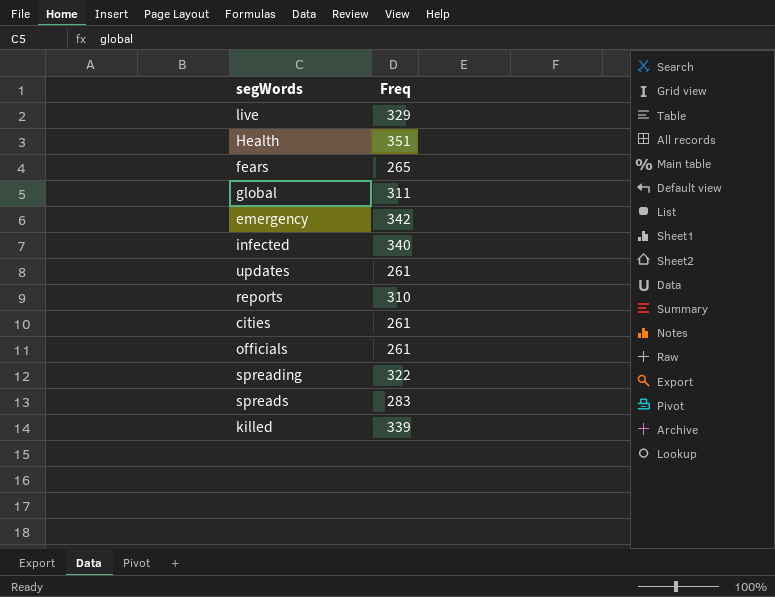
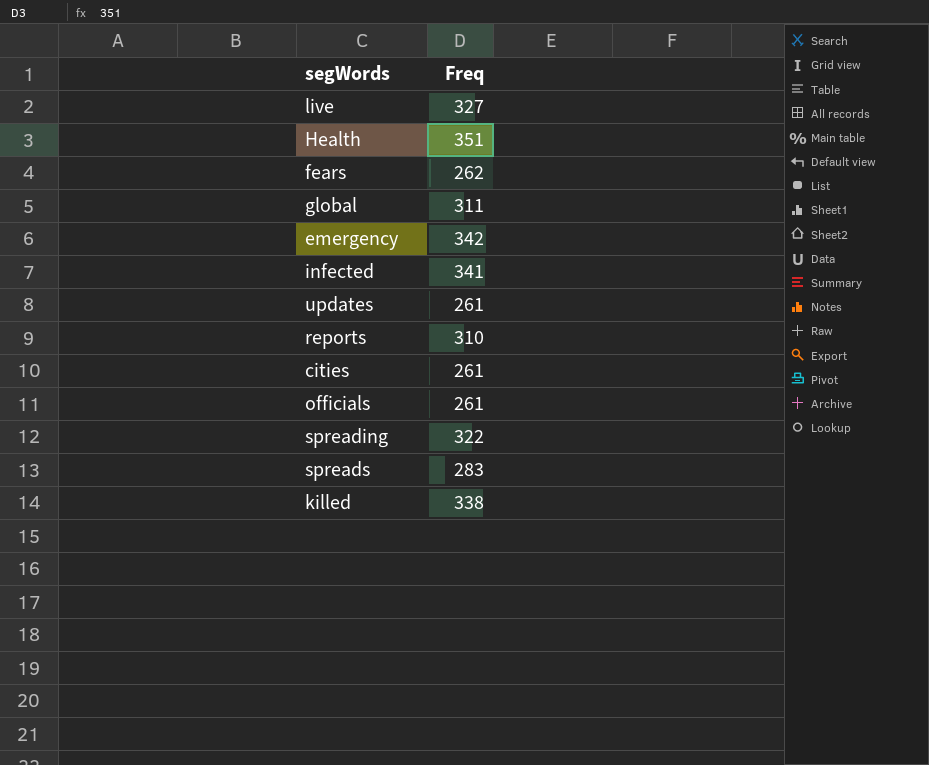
live | Freq: 329 -> 327
fears | Freq: 265 -> 262
infected | Freq: 340 -> 341
killed | Freq: 339 -> 338

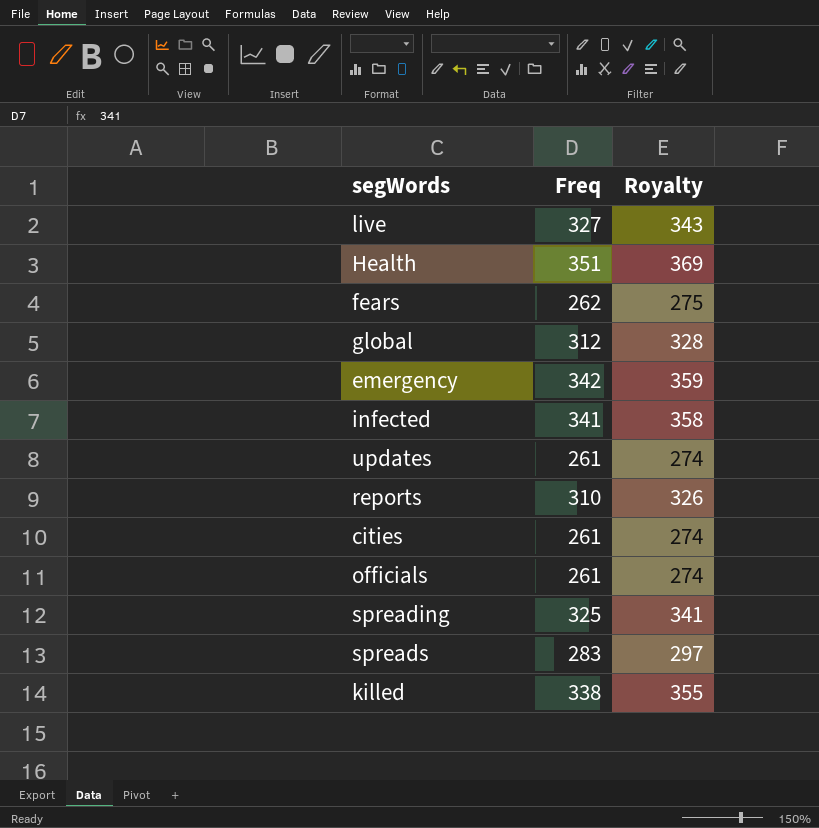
column Royalty | formula: none -> [Freq] * 1.05
global | Freq: 311 -> 312
spreading | Freq: 322 -> 325

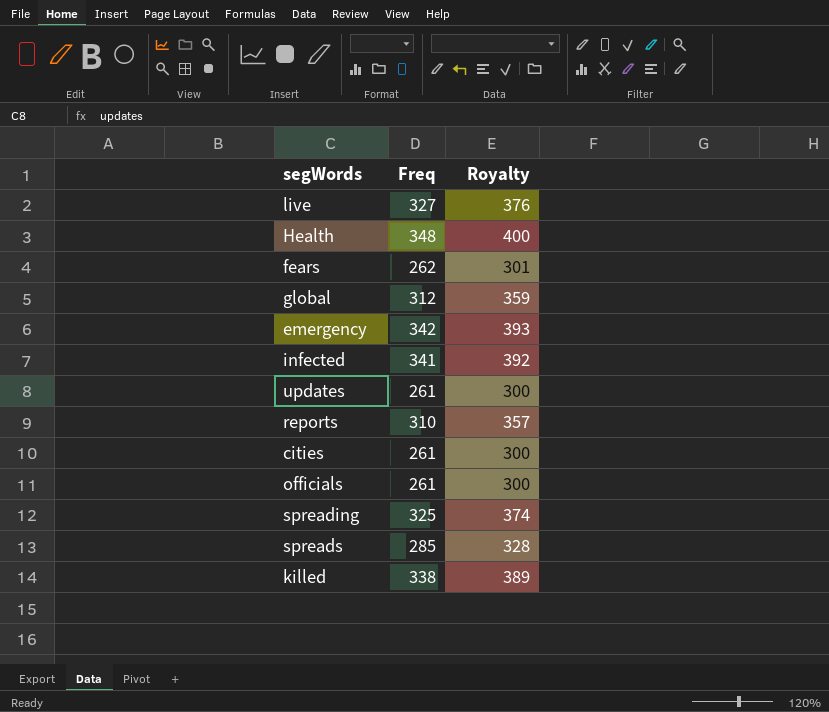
column Royalty | formula: [Freq] * 1.05 -> [Freq] * 1.15
Health | Freq: 351 -> 348
spreads | Freq: 283 -> 285

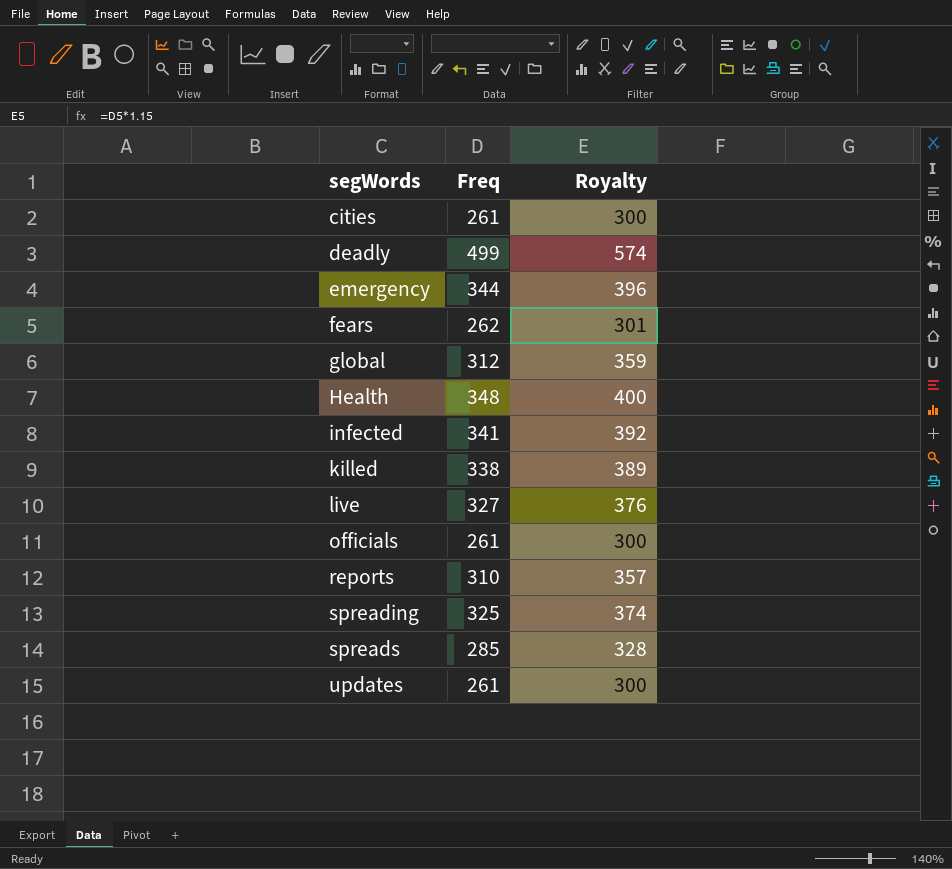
row order: none -> segWords ascending
row deadly: none -> 499 | 574
emergency | Freq: 342 -> 344
emergency | Royalty: 393 -> 396

